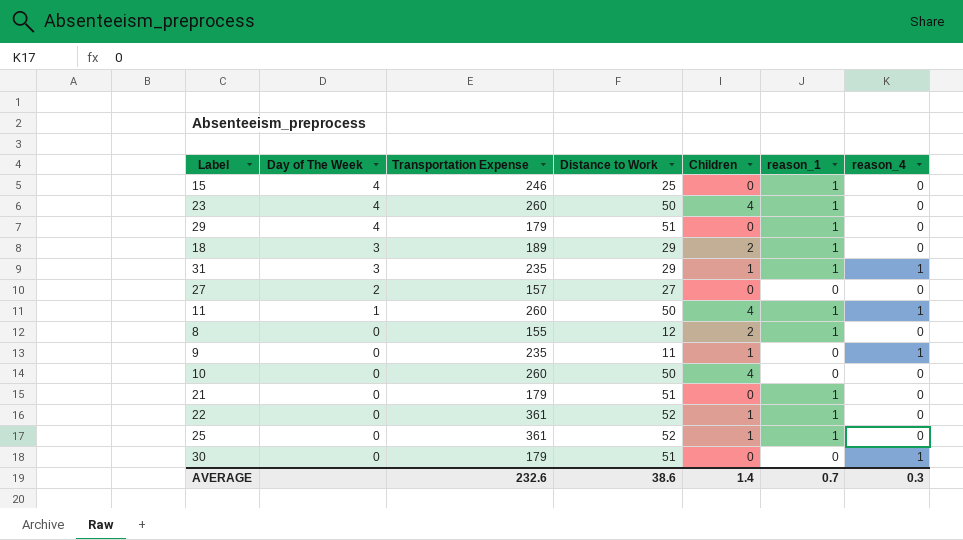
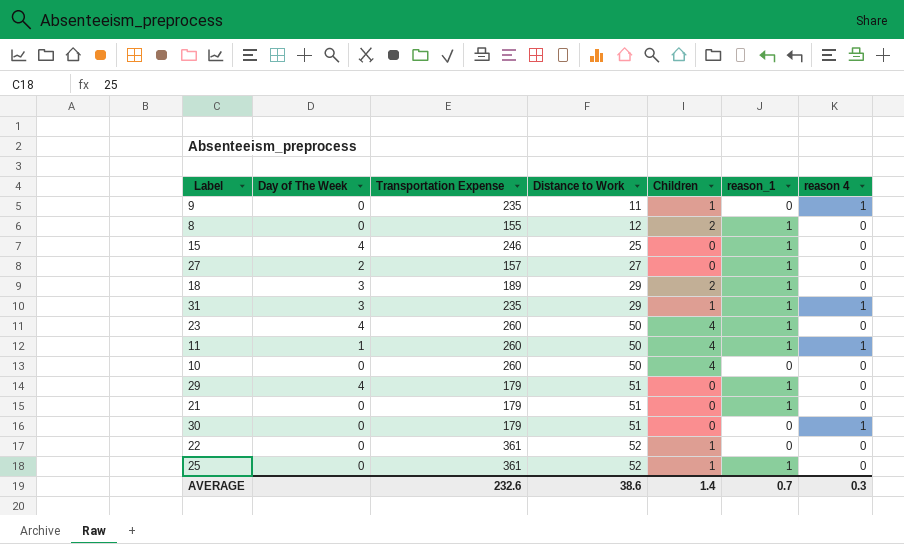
row order: Day of The Week descending -> Distance to Work ascending
column name: reason_4 -> reason 4
27 | reason_1: 0 -> 1
22 | reason_1: 1 -> 0

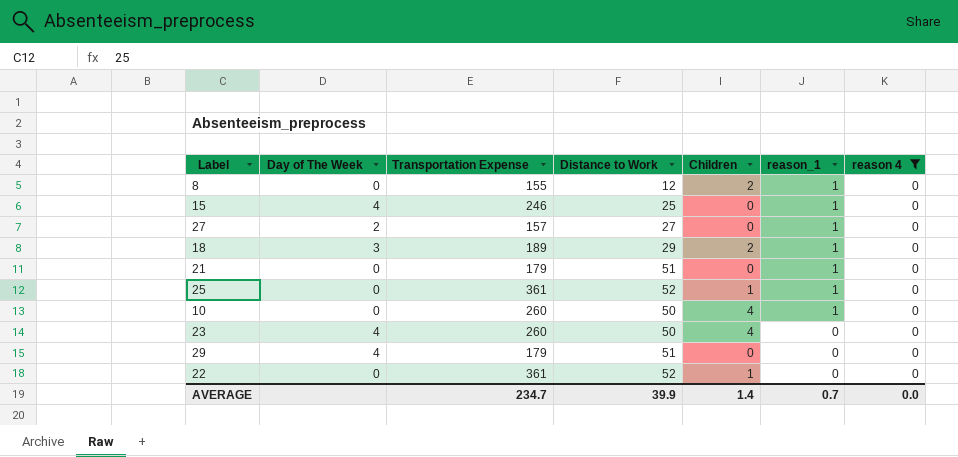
filter: none -> reason 4 = 0
row order: Distance to Work ascending -> reason_1 descending
10 | reason_1: 0 -> 1
23 | reason_1: 1 -> 0
29 | reason_1: 1 -> 0
AVERAGE | Transportation Expense: 232.6 -> 234.7
AVERAGE | Distance to Work: 38.6 -> 39.9
AVERAGE | reason 4: 0.3 -> 0.0

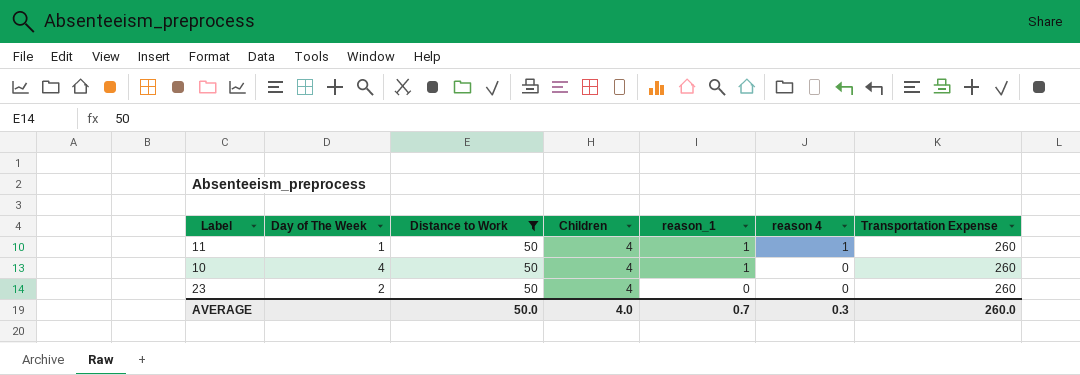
filter: reason 4 = 0 -> Distance to Work = 50
column Transportation Expense | position: 3 -> 7
10 | Day of The Week: 0 -> 4
23 | Day of The Week: 4 -> 2
AVERAGE | Distance to Work: 39.9 -> 50.0
AVERAGE | Children: 1.4 -> 4.0
AVERAGE | reason 4: 0.0 -> 0.3
AVERAGE | Transportation Expense: 234.7 -> 260.0

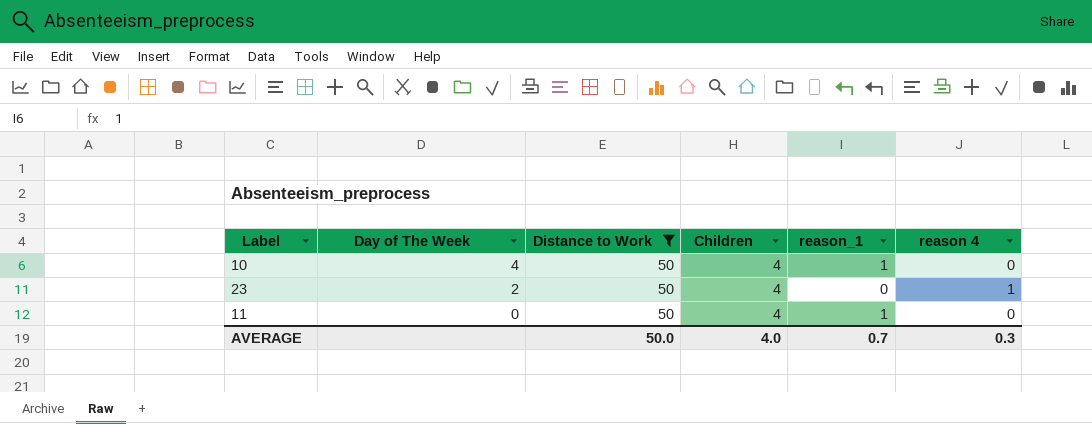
row order: reason_1 descending -> Day of The Week descending
column Transportation Expense | position: 7 -> none
23 | reason 4: 0 -> 1
11 | Day of The Week: 1 -> 0
11 | reason 4: 1 -> 0

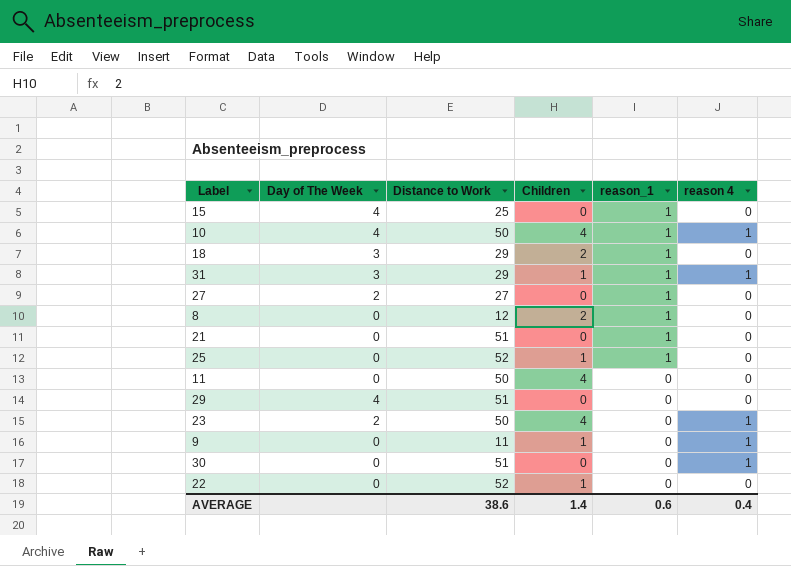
filter: Distance to Work = 50 -> none
row order: Day of The Week descending -> reason_1 descending
10 | reason 4: 0 -> 1
11 | reason_1: 1 -> 0
AVERAGE | Distance to Work: 50.0 -> 38.6
AVERAGE | Children: 4.0 -> 1.4
AVERAGE | reason_1: 0.7 -> 0.6
AVERAGE | reason 4: 0.3 -> 0.4

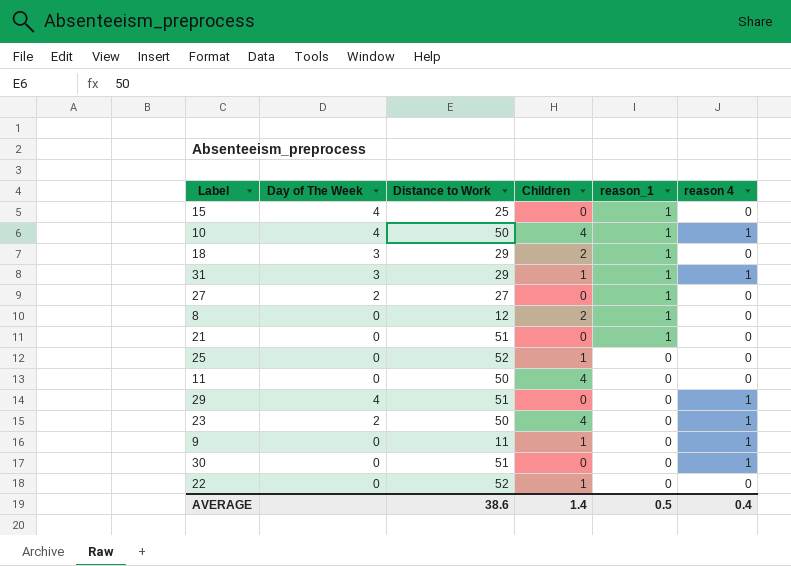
25 | reason_1: 1 -> 0
29 | reason 4: 0 -> 1
AVERAGE | reason_1: 0.6 -> 0.5

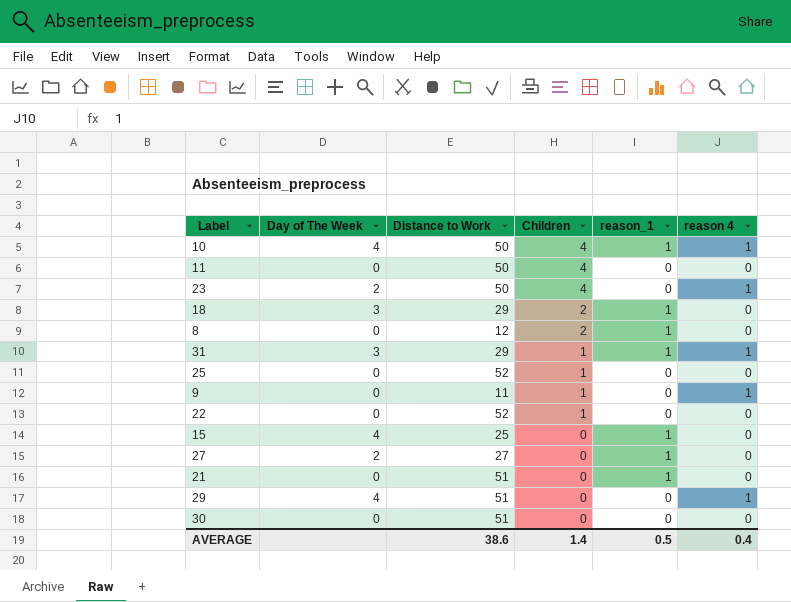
row order: reason_1 descending -> Children descending
30 | reason 4: 1 -> 0

